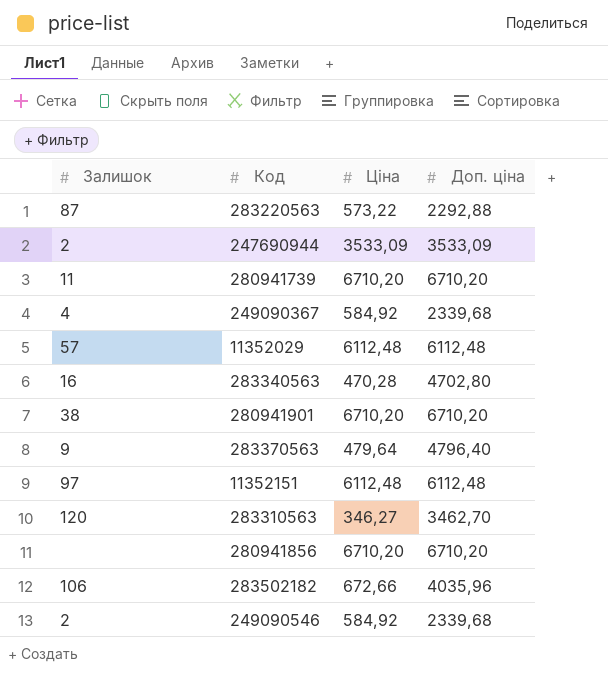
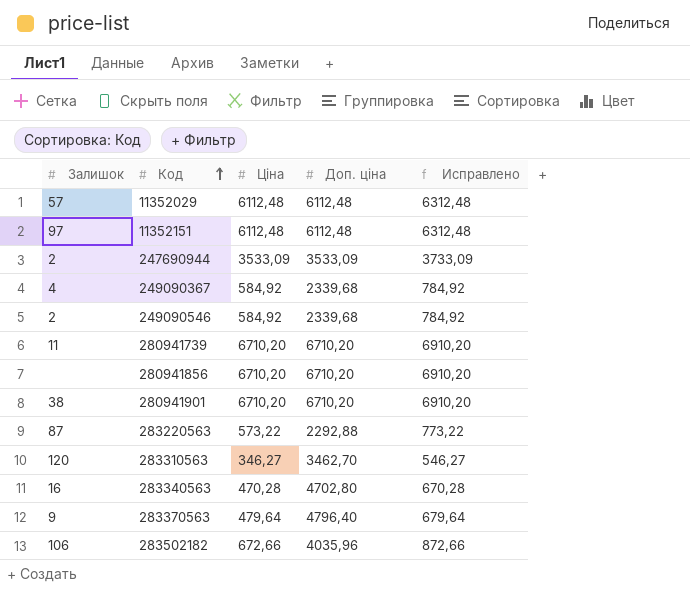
row order: none -> Код ascending
column Исправлено | formula: none -> [Ціна] + 200

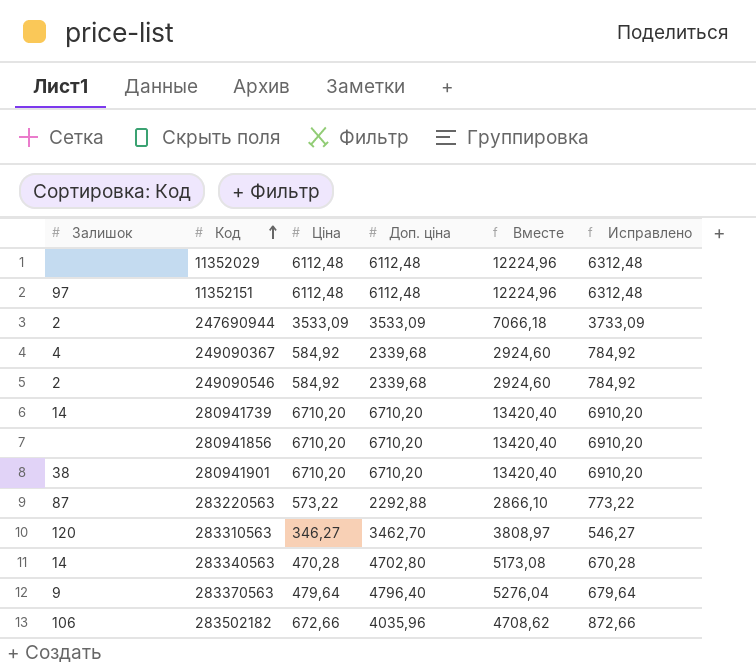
column Вместе | formula: none -> [Ціна] + [Доп. ціна]
11352029 | Залишок: 57 -> none
280941739 | Залишок: 11 -> 14
283340563 | Залишок: 16 -> 14

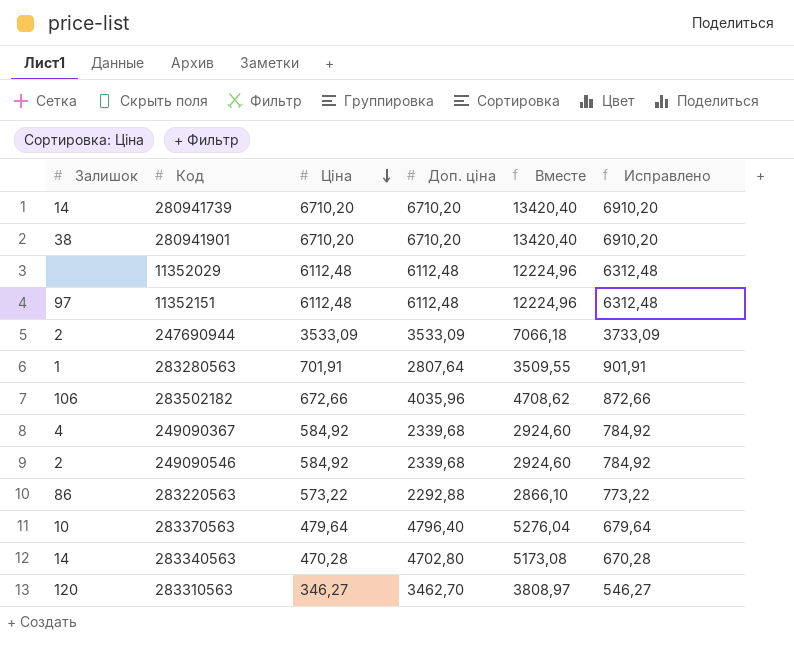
row order: Код ascending -> Ціна descending
row 280941856: none | 6710,20 | 6710,20 | 13420,40 | 6910,20 -> none
row 283280563: none -> 1 | 701,91 | 2807,64 | 3509,55 | 901,91
283220563 | Залишок: 87 -> 86
283370563 | Залишок: 9 -> 10

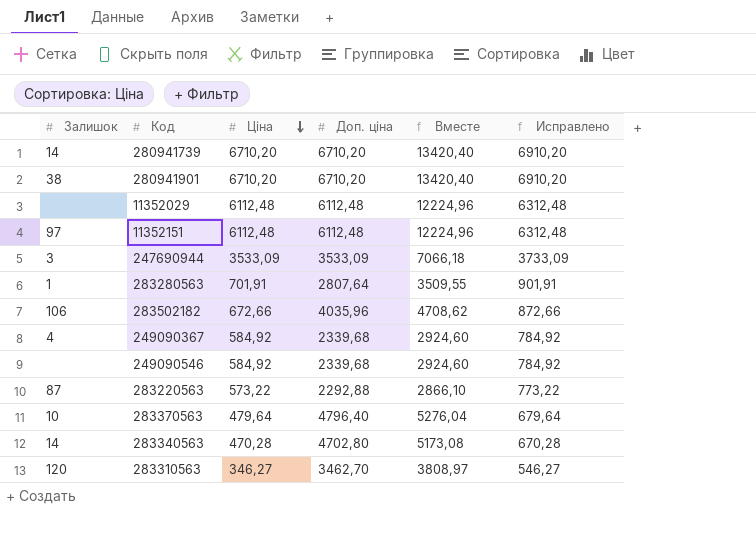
247690944 | Залишок: 2 -> 3
249090546 | Залишок: 2 -> none
283220563 | Залишок: 86 -> 87

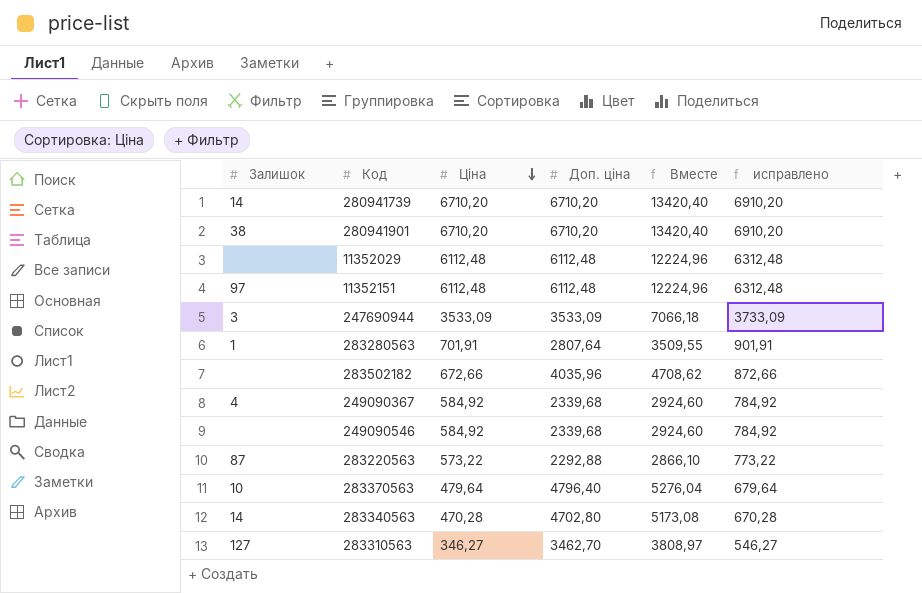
column name: Исправлено -> исправлено
283502182 | Залишок: 106 -> none
283310563 | Залишок: 120 -> 127

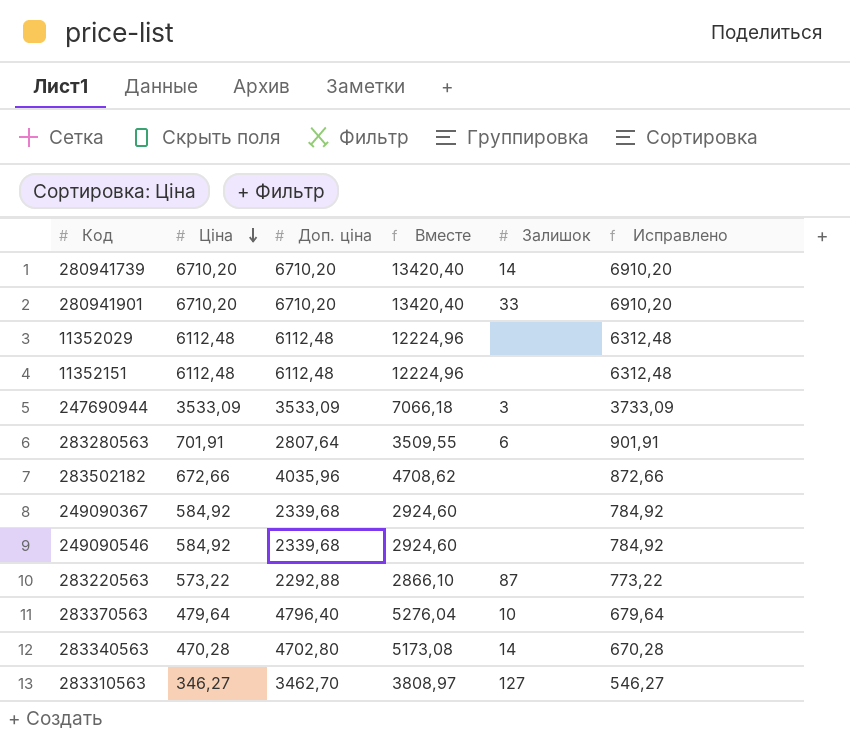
column Залишок | position: 1 -> 5
column name: исправлено -> Исправлено
280941901 | Залишок: 38 -> 33
11352151 | Залишок: 97 -> none
283280563 | Залишок: 1 -> 6
249090367 | Залишок: 4 -> none

